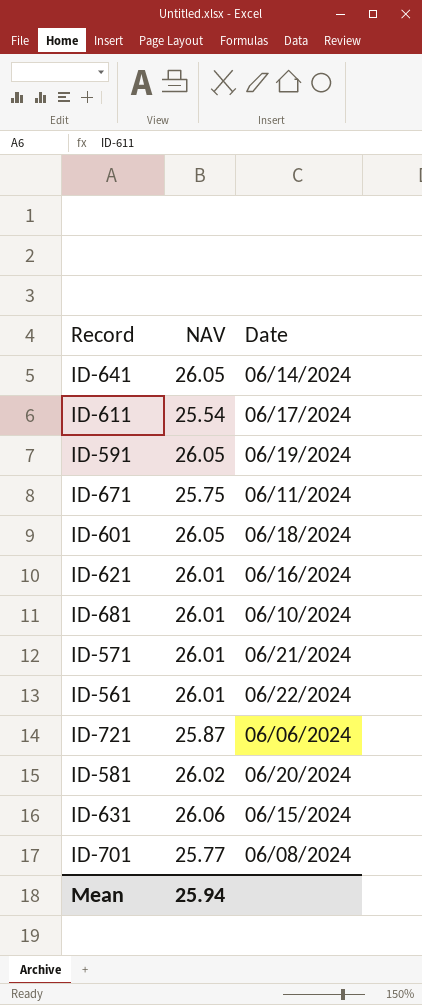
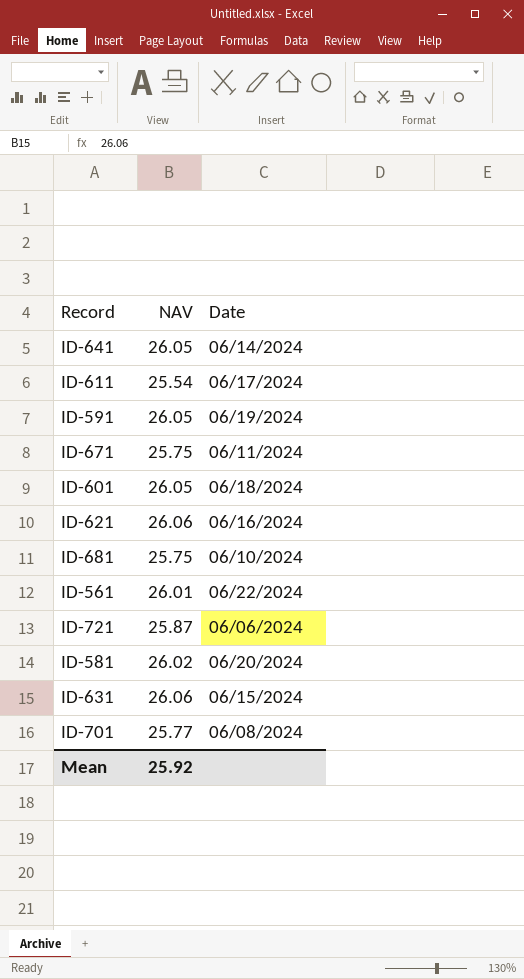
row ID-571: 26.01 | 06/21/2024 -> none
ID-621 | NAV: 26.01 -> 26.06
ID-681 | NAV: 26.01 -> 25.75
Mean | NAV: 25.94 -> 25.92

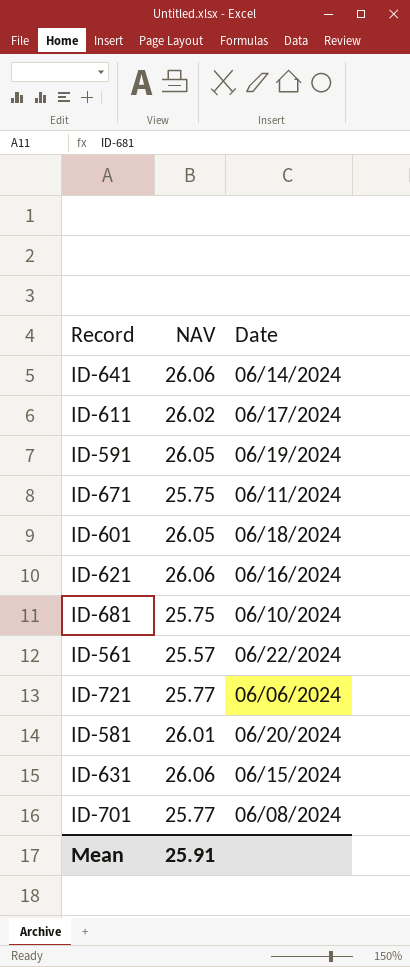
ID-641 | NAV: 26.05 -> 26.06
ID-611 | NAV: 25.54 -> 26.02
ID-561 | NAV: 26.01 -> 25.57
ID-721 | NAV: 25.87 -> 25.77
ID-581 | NAV: 26.02 -> 26.01
Mean | NAV: 25.92 -> 25.91

